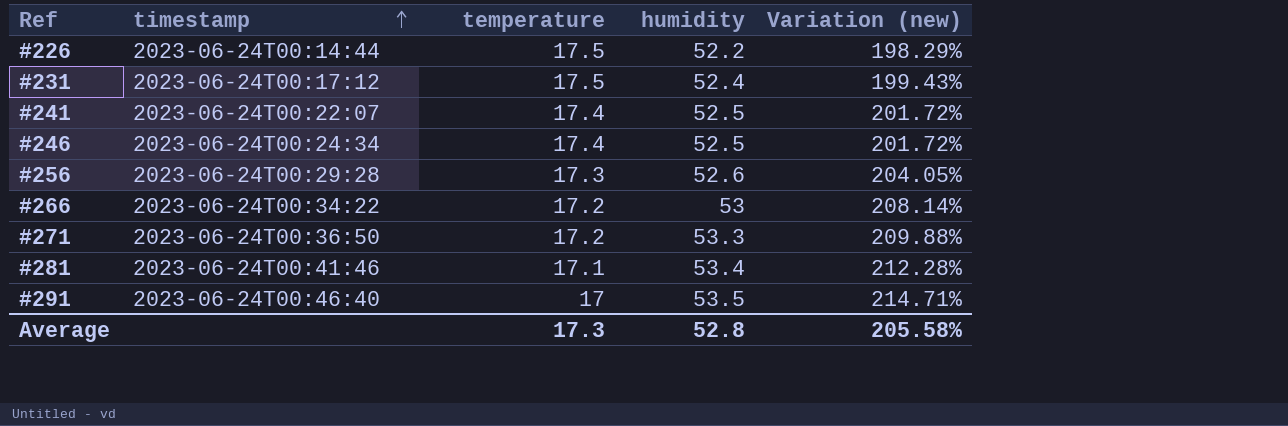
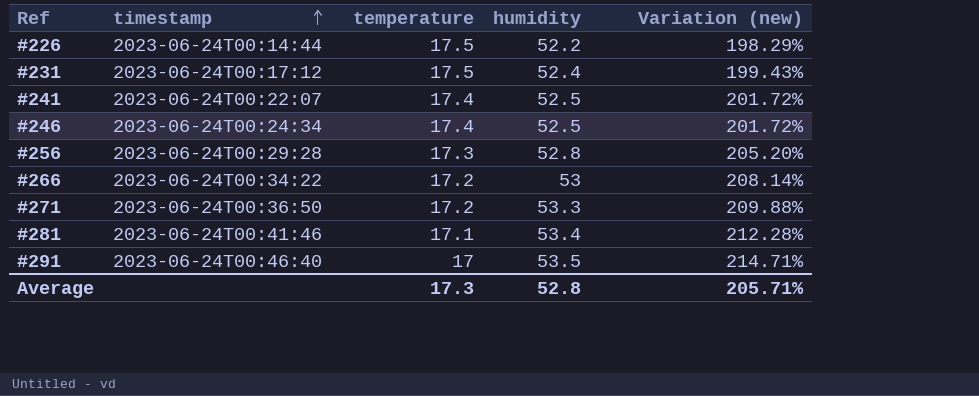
#256 | humidity: 52.6 -> 52.8
#256 | Variation (new): 204.05% -> 205.20%
Average | Variation (new): 205.58% -> 205.71%

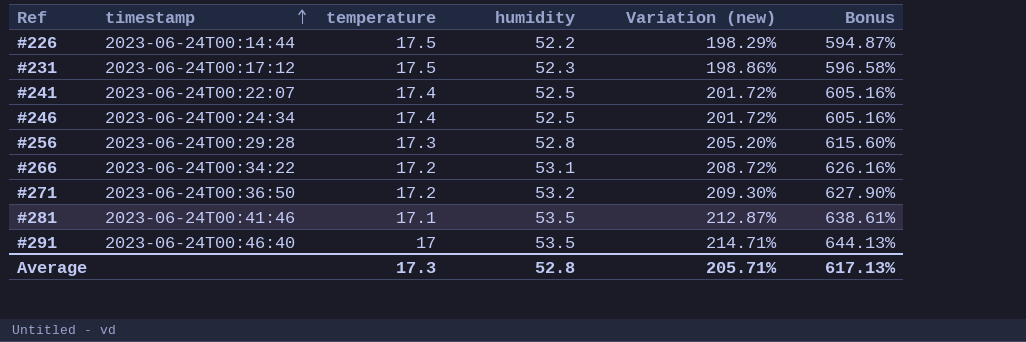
column Bonus | formula: none -> [Variation (new)] * 3
#231 | humidity: 52.4 -> 52.3
#231 | Variation (new): 199.43% -> 198.86%
#266 | humidity: 53 -> 53.1
#266 | Variation (new): 208.14% -> 208.72%
#271 | humidity: 53.3 -> 53.2
#271 | Variation (new): 209.88% -> 209.30%
#281 | humidity: 53.4 -> 53.5
#281 | Variation (new): 212.28% -> 212.87%

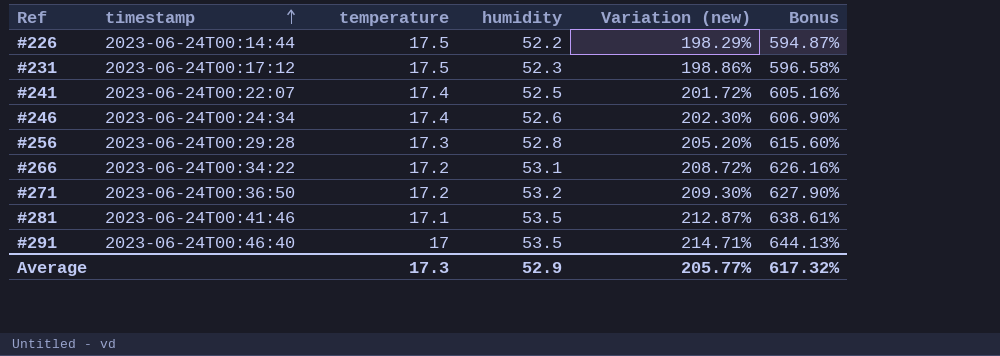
#246 | humidity: 52.5 -> 52.6
#246 | Variation (new): 201.72% -> 202.30%
#246 | Bonus: 605.16% -> 606.90%
Average | humidity: 52.8 -> 52.9
Average | Variation (new): 205.71% -> 205.77%
Average | Bonus: 617.13% -> 617.32%

